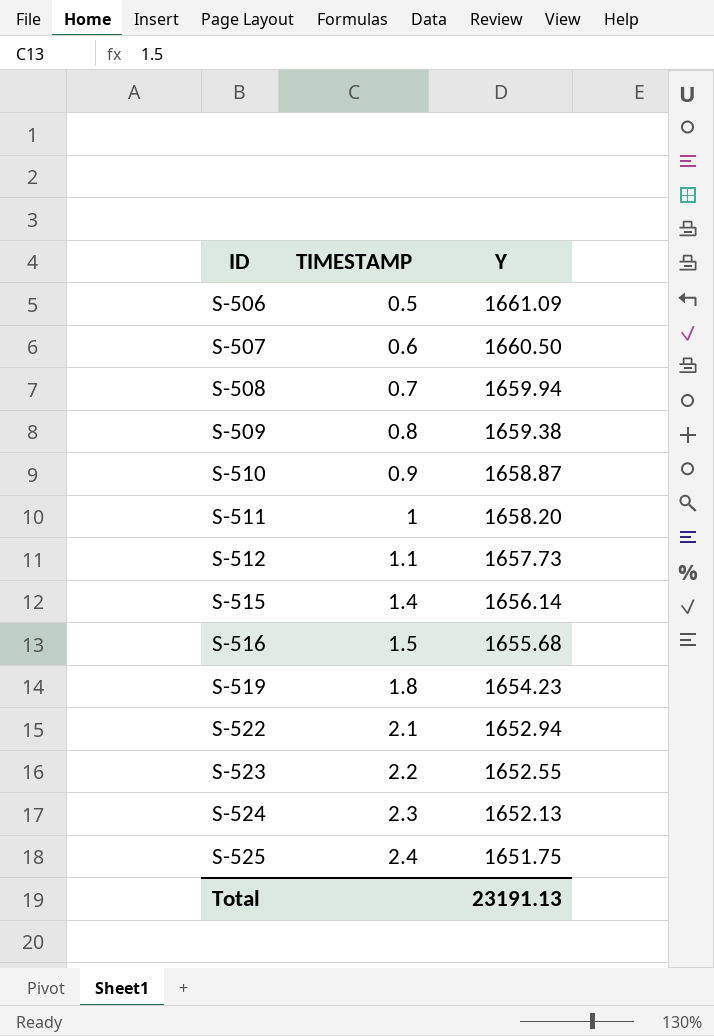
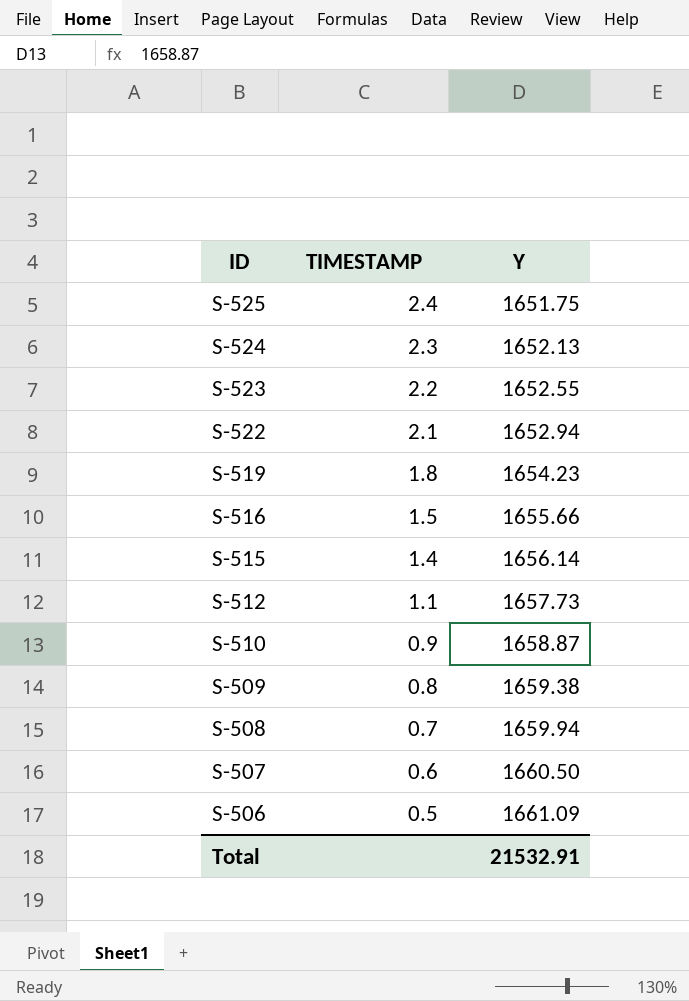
row order: ID ascending -> ID descending
row S-511: 1 | 1658.20 -> none
S-516 | Y: 1655.68 -> 1655.66
Total | Y: 23191.13 -> 21532.91

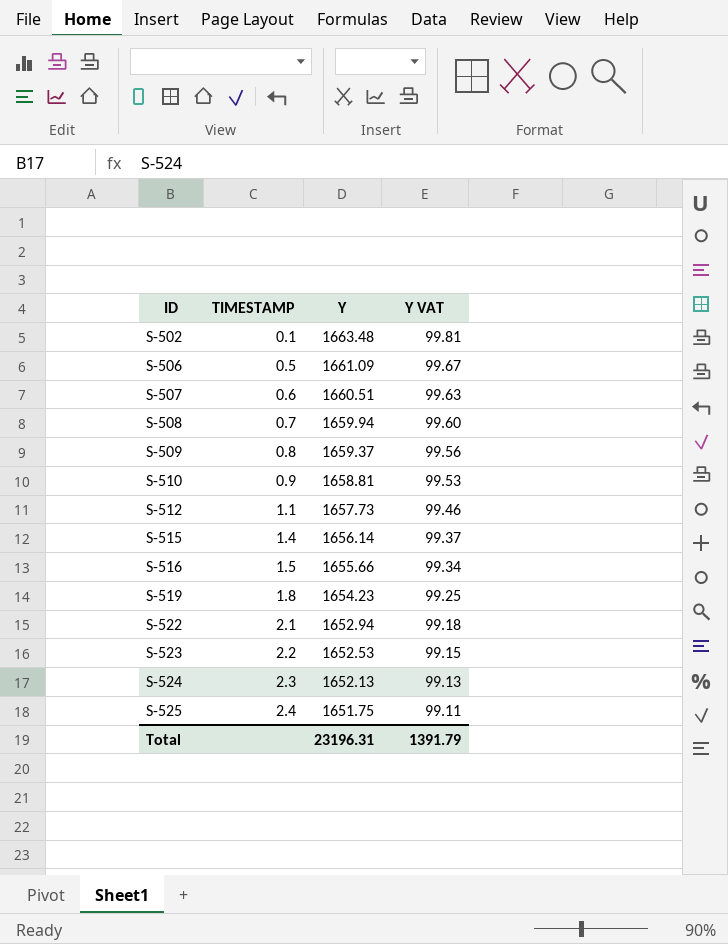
row order: ID descending -> ID ascending
column Y VAT | formula: none -> [Y] * 0.06
row S-502: none -> 0.1 | 1663.48 | 99.81
S-507 | Y: 1660.50 -> 1660.51
S-509 | Y: 1659.38 -> 1659.37
S-510 | Y: 1658.87 -> 1658.81
S-523 | Y: 1652.55 -> 1652.53
Total | Y: 21532.91 -> 23196.31

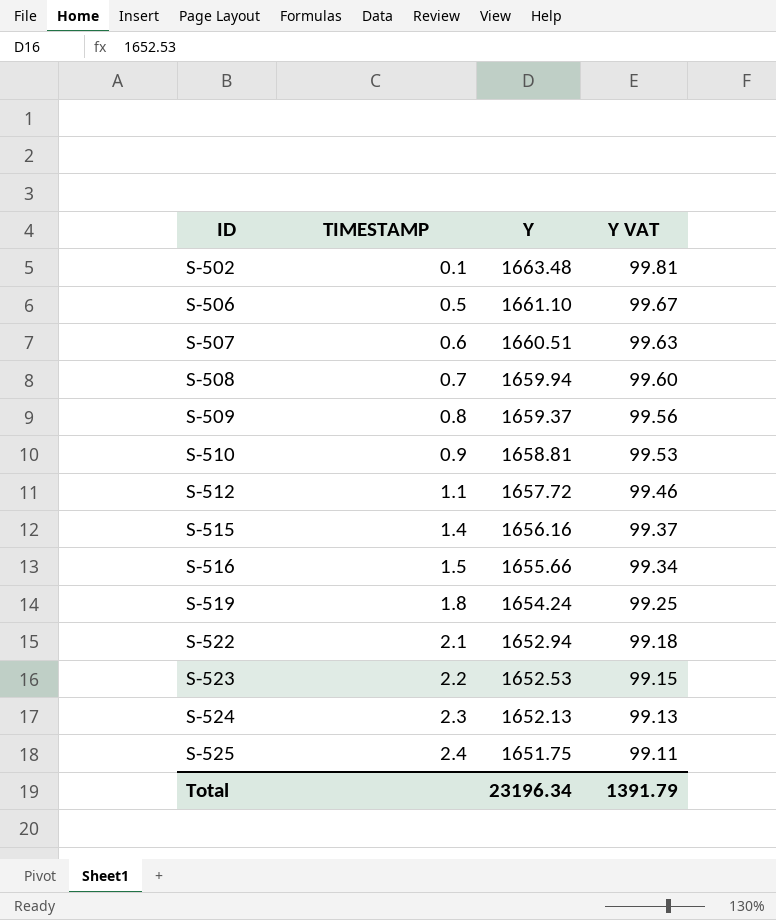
S-506 | Y: 1661.09 -> 1661.10
S-512 | Y: 1657.73 -> 1657.72
S-515 | Y: 1656.14 -> 1656.16
S-519 | Y: 1654.23 -> 1654.24
Total | Y: 23196.31 -> 23196.34

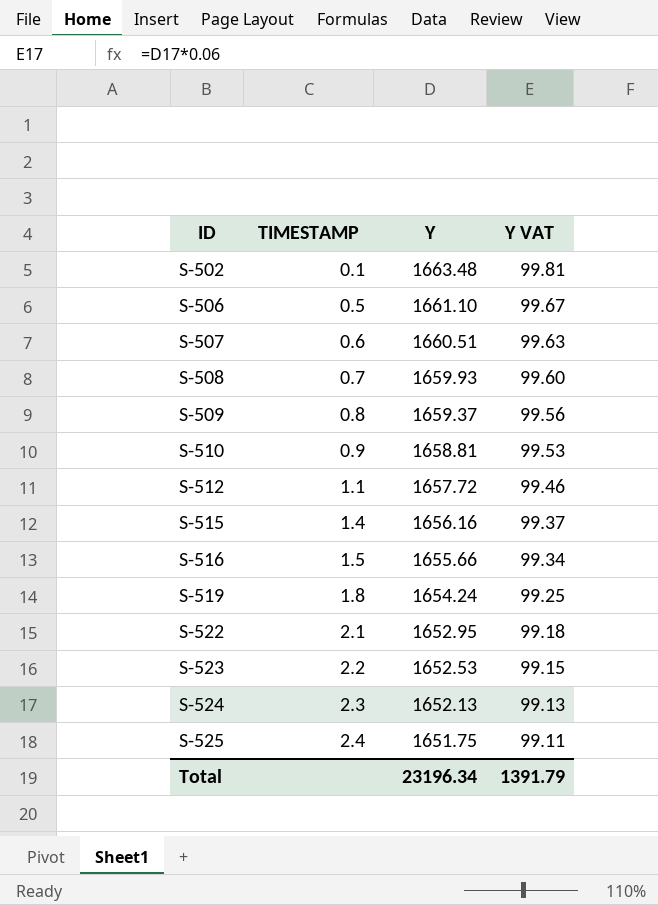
S-508 | Y: 1659.94 -> 1659.93
S-522 | Y: 1652.94 -> 1652.95

